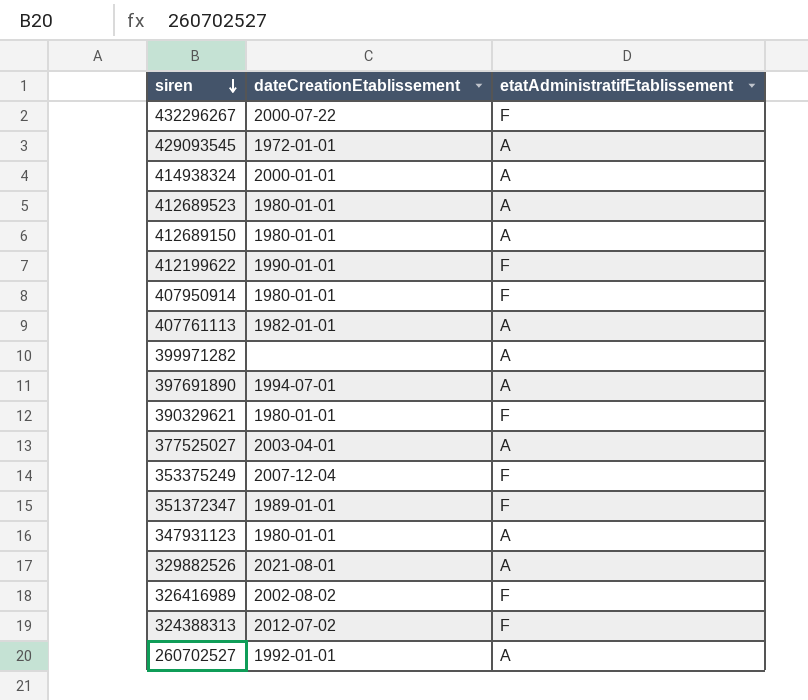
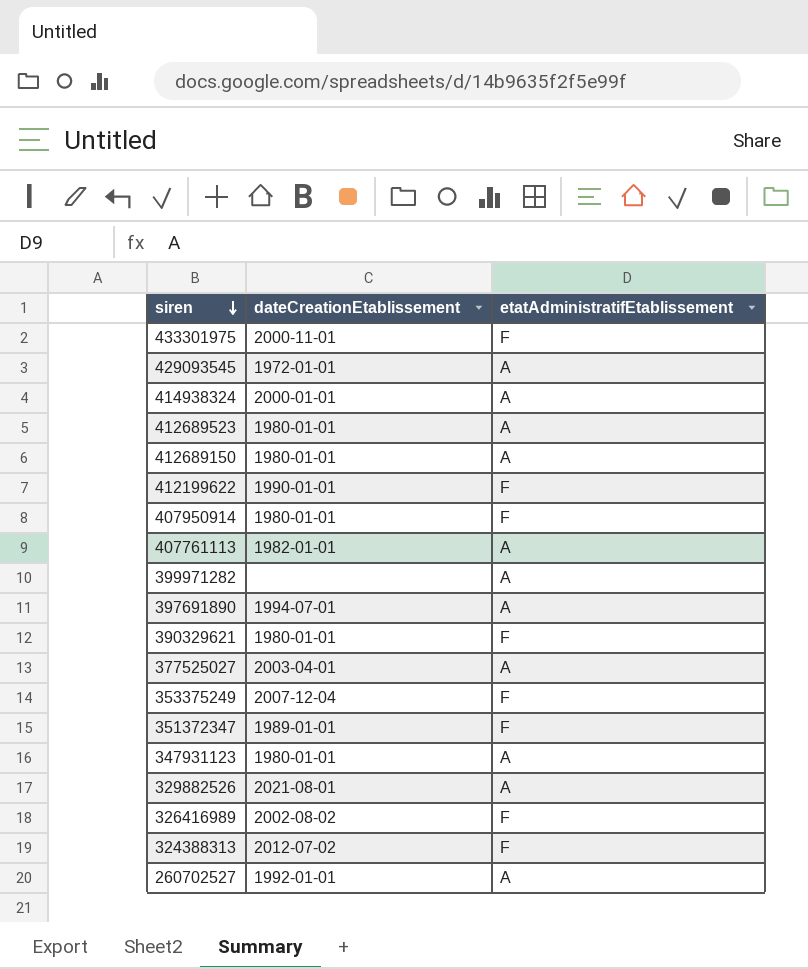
row 432296267: 2000-07-22 | F -> none
row 433301975: none -> 2000-11-01 | F

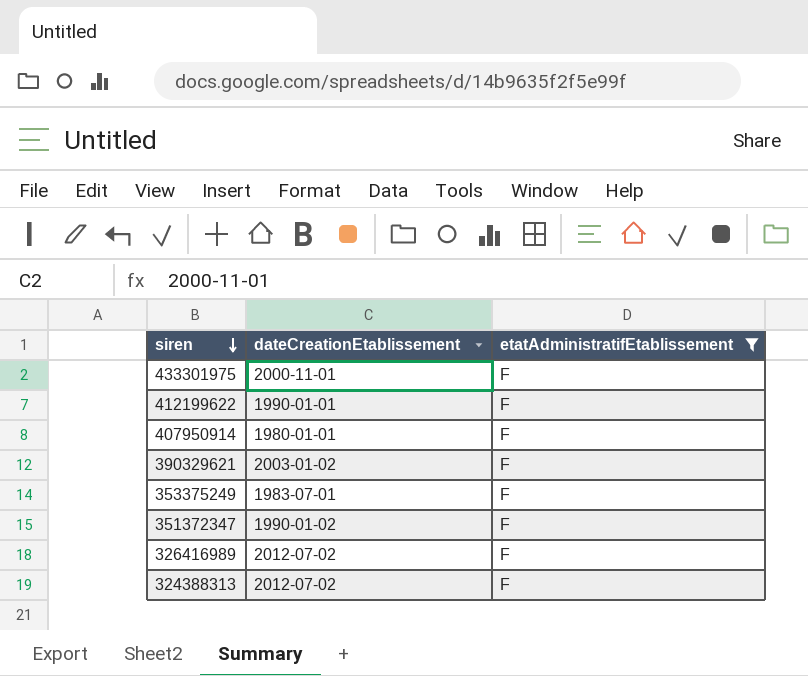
filter: none -> etatAdministratifEtablissement = F
390329621 | dateCreationEtablissement: 1980-01-01 -> 2003-01-02
353375249 | dateCreationEtablissement: 2007-12-04 -> 1983-07-01
351372347 | dateCreationEtablissement: 1989-01-01 -> 1990-01-02
326416989 | dateCreationEtablissement: 2002-08-02 -> 2012-07-02

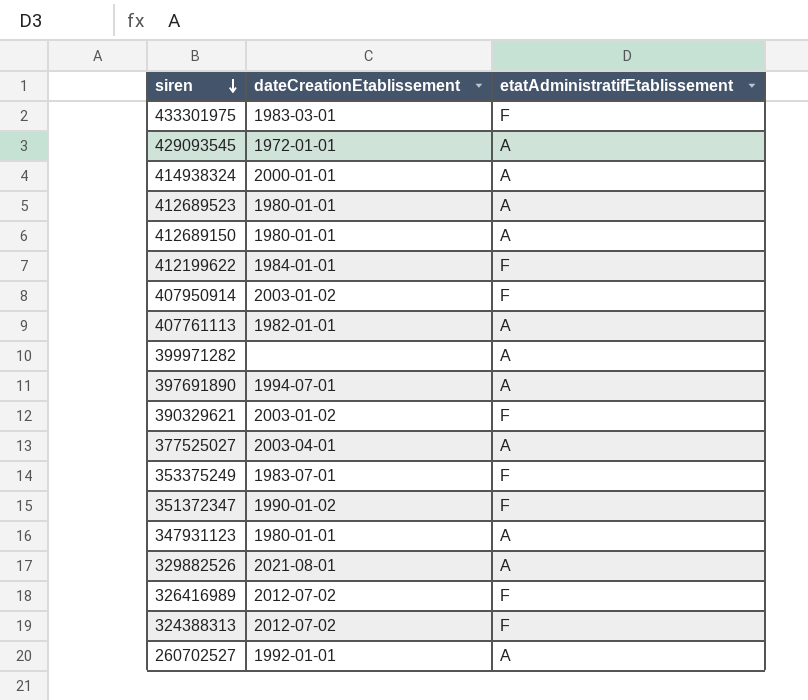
filter: etatAdministratifEtablissement = F -> none
433301975 | dateCreationEtablissement: 2000-11-01 -> 1983-03-01
412199622 | dateCreationEtablissement: 1990-01-01 -> 1984-01-01
407950914 | dateCreationEtablissement: 1980-01-01 -> 2003-01-02

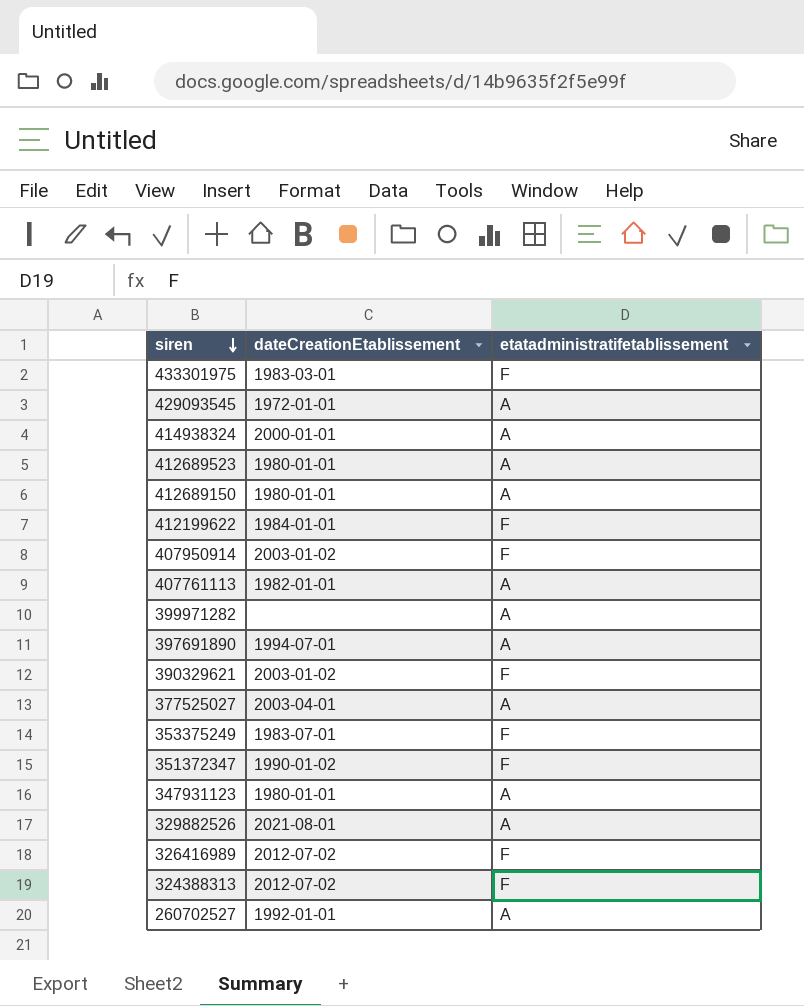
column name: etatAdministratifEtablissement -> etatadministratifetablissement

